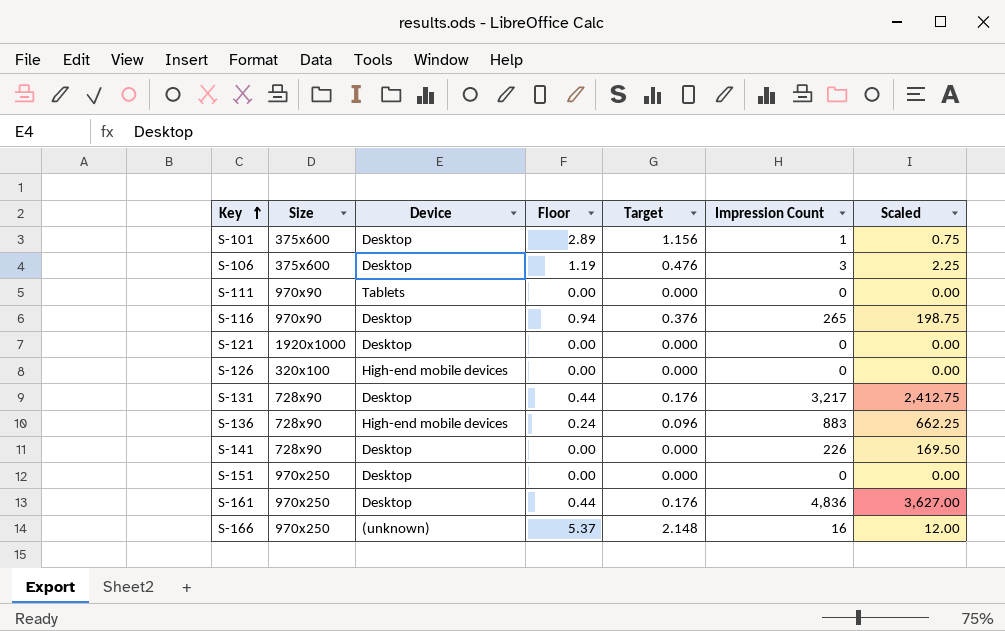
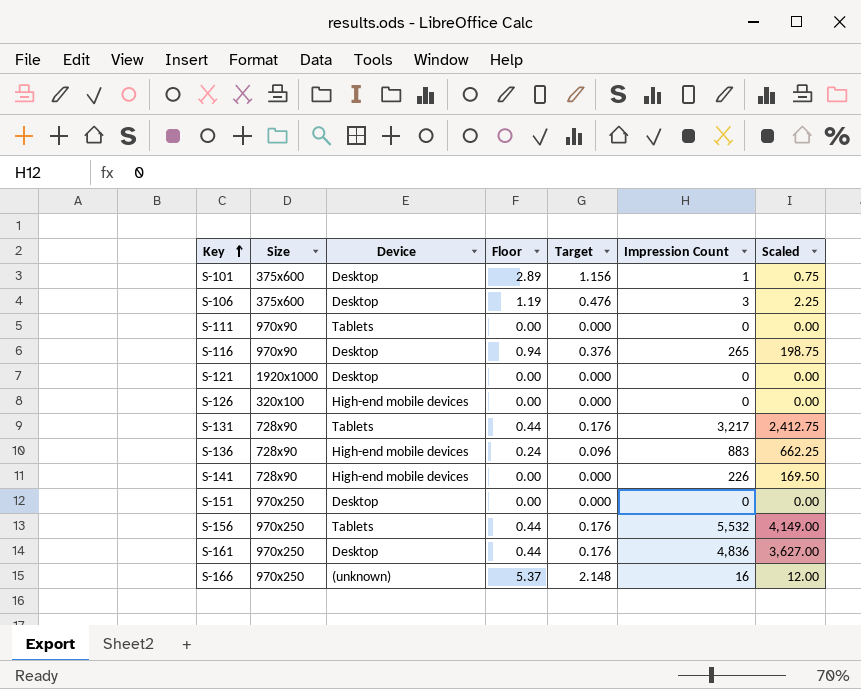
S-131 | Device: Desktop -> Tablets
S-141 | Device: Desktop -> High-end mobile devices
row S-156: none -> 970x250 | Tablets | 0.44 | 0.176 | 5,532 | 4,149.00

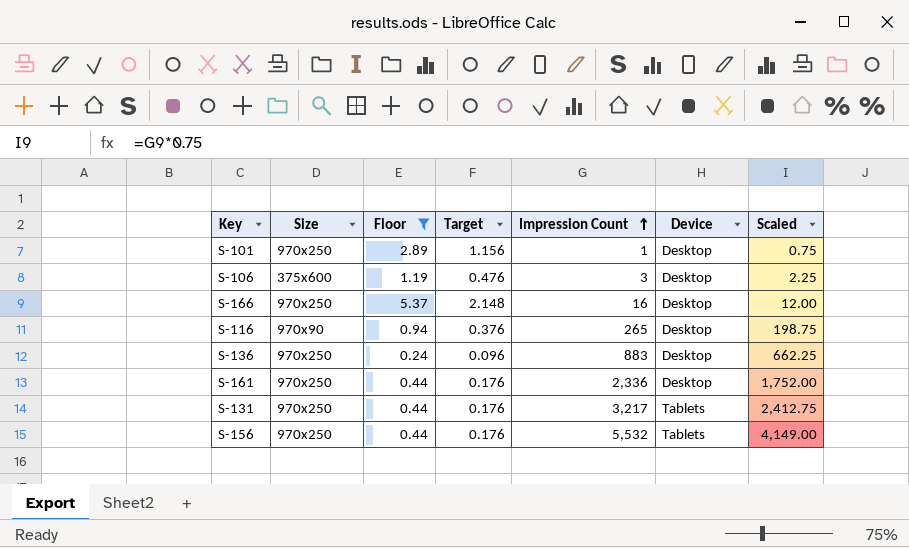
filter: none -> Floor != 0.00
row order: Key ascending -> Impression Count ascending
column Device | position: 3 -> 6
S-101 | Size: 375x600 -> 970x250
S-166 | Device: (unknown) -> Desktop
S-136 | Size: 728x90 -> 970x250
S-136 | Device: High-end mobile devices -> Desktop
S-161 | Impression Count: 4,836 -> 2,336
S-161 | Scaled: 3,627.00 -> 1,752.00
S-131 | Size: 728x90 -> 970x250

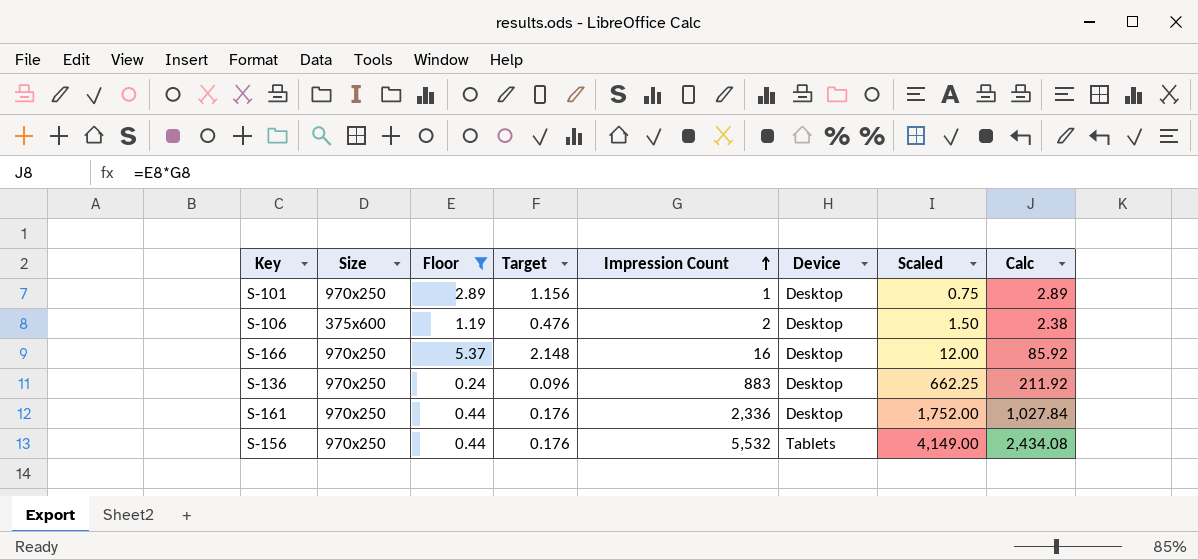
column Calc | formula: none -> [Floor] * [Impression Count]
row S-116: 970x90 | 0.94 | 0.376 | 265 | Desktop | 198.75 -> none
row S-131: 970x250 | 0.44 | 0.176 | 3,217 | Tablets | 2,412.75 -> none
S-106 | Impression Count: 3 -> 2
S-106 | Scaled: 2.25 -> 1.50

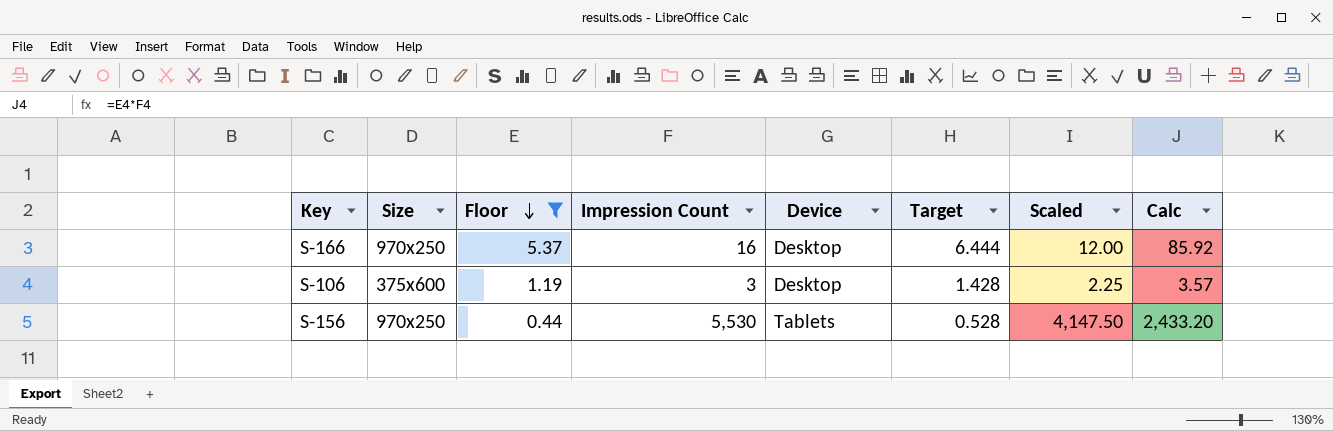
row order: Impression Count ascending -> Floor descending
column Target | formula: [Floor] * 0.4 -> [Floor] * 1.2
column Target | position: 4 -> 6
row S-101: 970x250 | 2.89 | 1.156 | 1 | Desktop | 0.75 | 2.89 -> none
row S-136: 970x250 | 0.24 | 0.096 | 883 | Desktop | 662.25 | 211.92 -> none
row S-161: 970x250 | 0.44 | 0.176 | 2,336 | Desktop | 1,752.00 | 1,027.84 -> none
S-106 | Impression Count: 2 -> 3
S-106 | Scaled: 1.50 -> 2.25
S-106 | Calc: 2.38 -> 3.57
S-156 | Impression Count: 5,532 -> 5,530
S-156 | Scaled: 4,149.00 -> 4,147.50
S-156 | Calc: 2,434.08 -> 2,433.20

